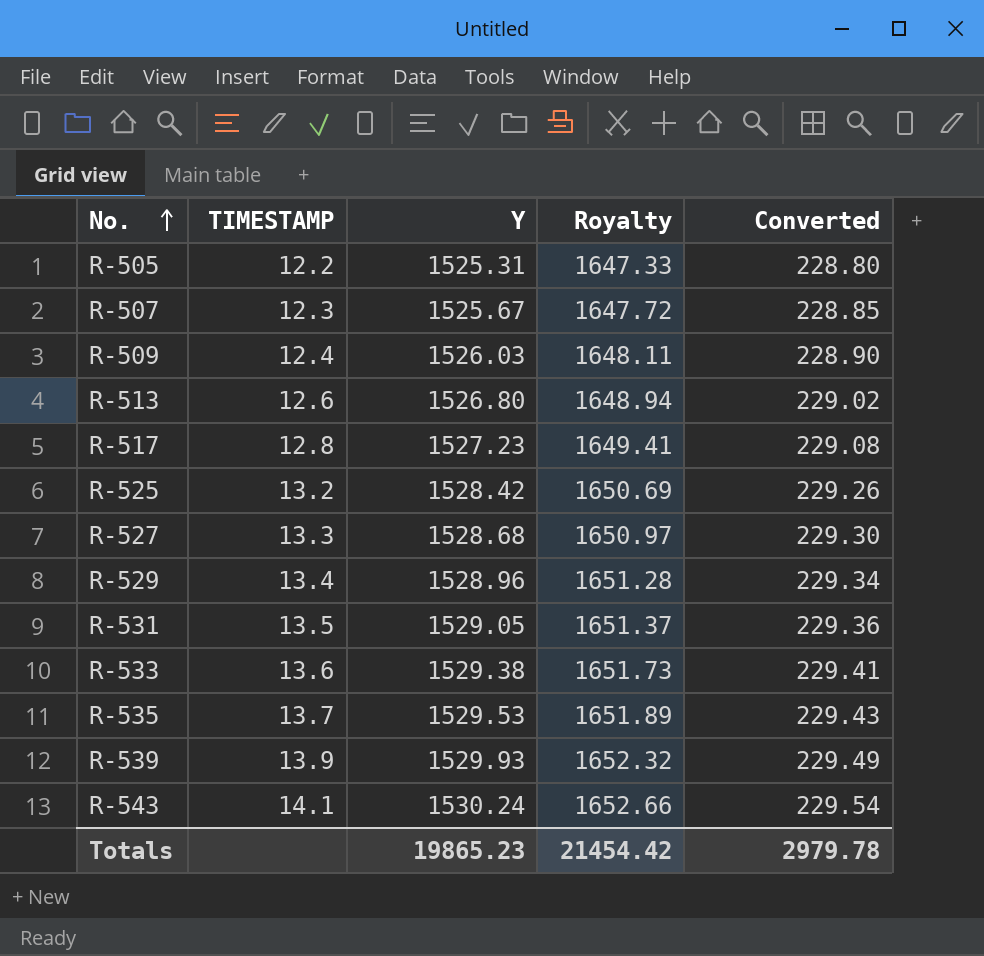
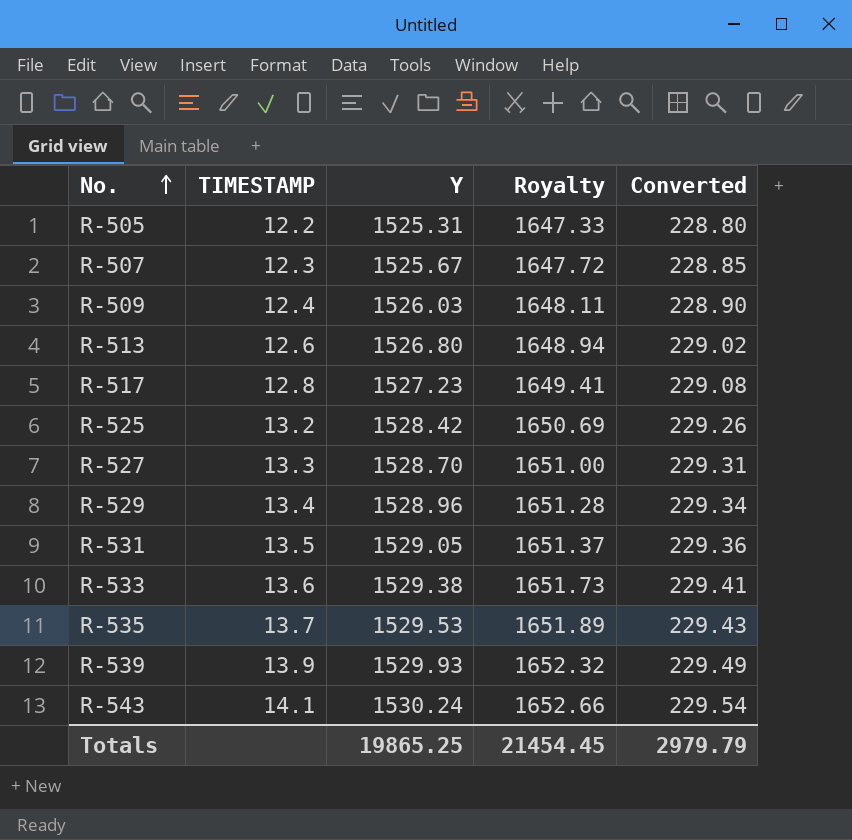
R-527 | Y: 1528.68 -> 1528.70
R-527 | Royalty: 1650.97 -> 1651.00
R-527 | Converted: 229.30 -> 229.31
Totals | Y: 19865.23 -> 19865.25
Totals | Royalty: 21454.42 -> 21454.45
Totals | Converted: 2979.78 -> 2979.79

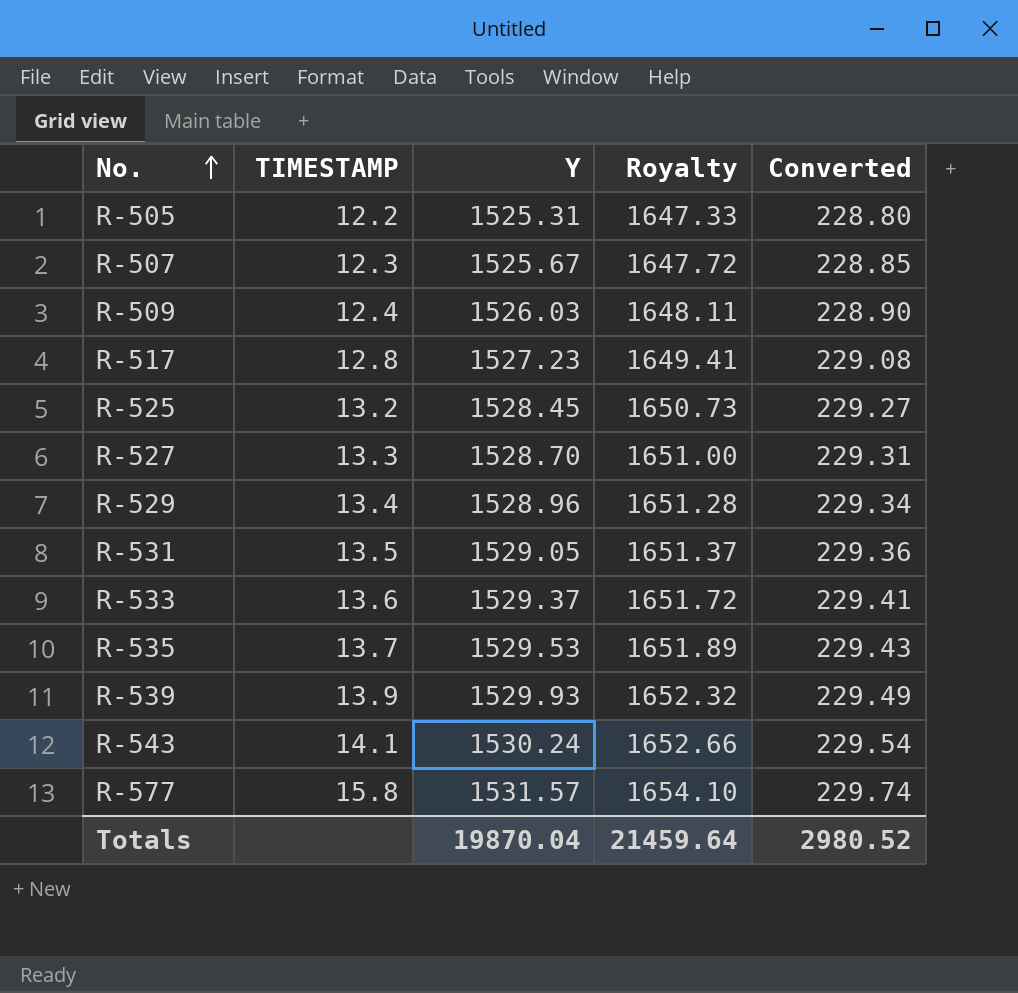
row R-513: 12.6 | 1526.80 | 1648.94 | 229.02 -> none
R-525 | Y: 1528.42 -> 1528.45
R-525 | Royalty: 1650.69 -> 1650.73
R-525 | Converted: 229.26 -> 229.27
R-533 | Y: 1529.38 -> 1529.37
R-533 | Royalty: 1651.73 -> 1651.72
row R-577: none -> 15.8 | 1531.57 | 1654.10 | 229.74
Totals | Y: 19865.25 -> 19870.04
Totals | Royalty: 21454.45 -> 21459.64
Totals | Converted: 2979.79 -> 2980.52

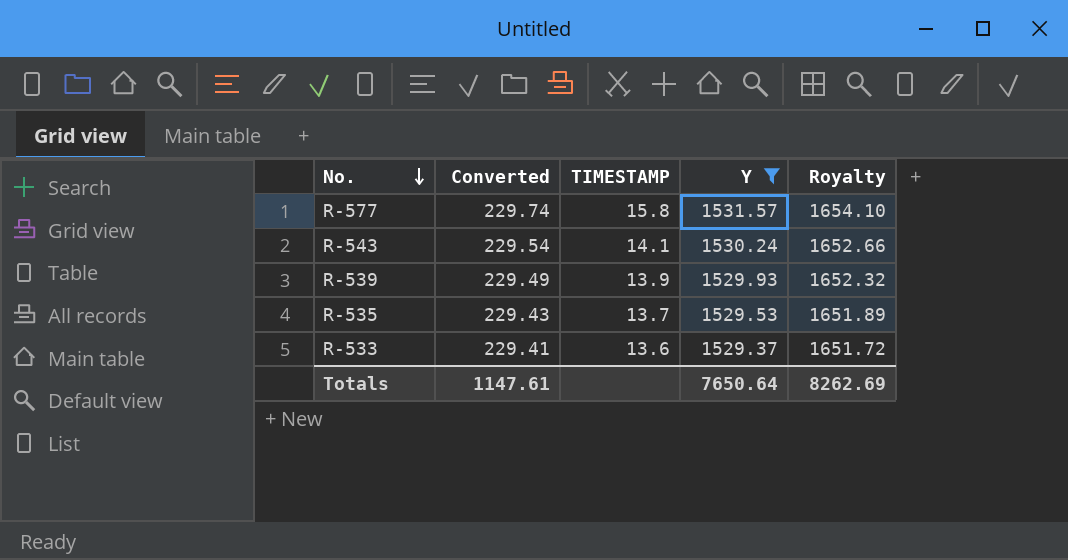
filter: none -> Y >= 1529.37
row order: No. ascending -> No. descending
column Converted | position: 5 -> 2
Totals | Converted: 2980.52 -> 1147.61
Totals | Y: 19870.04 -> 7650.64
Totals | Royalty: 21459.64 -> 8262.69

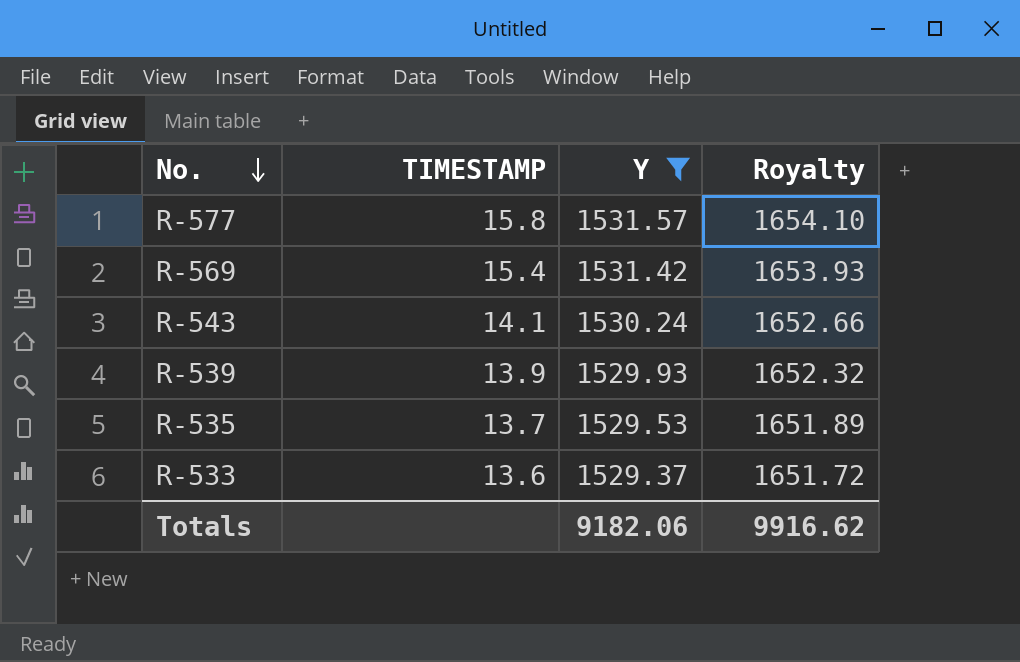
column Converted | formula: [Y] * 0.15 -> none
row R-569: none -> 15.4 | 1531.42 | 1653.93
Totals | Y: 7650.64 -> 9182.06
Totals | Royalty: 8262.69 -> 9916.62

